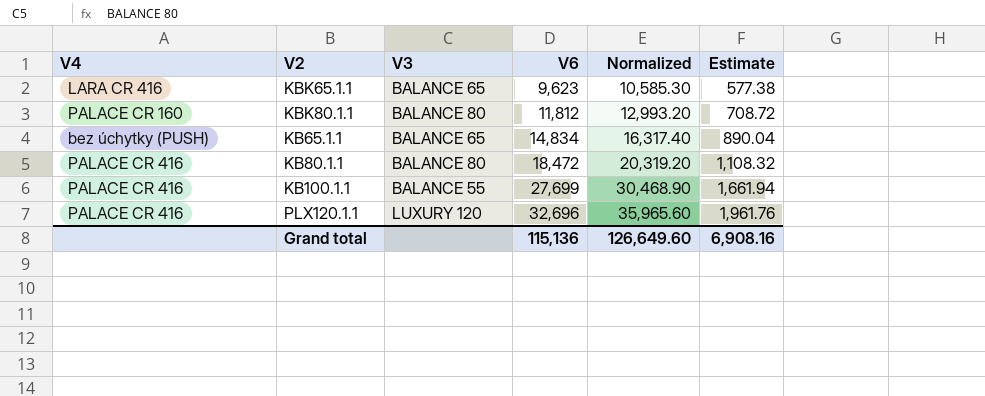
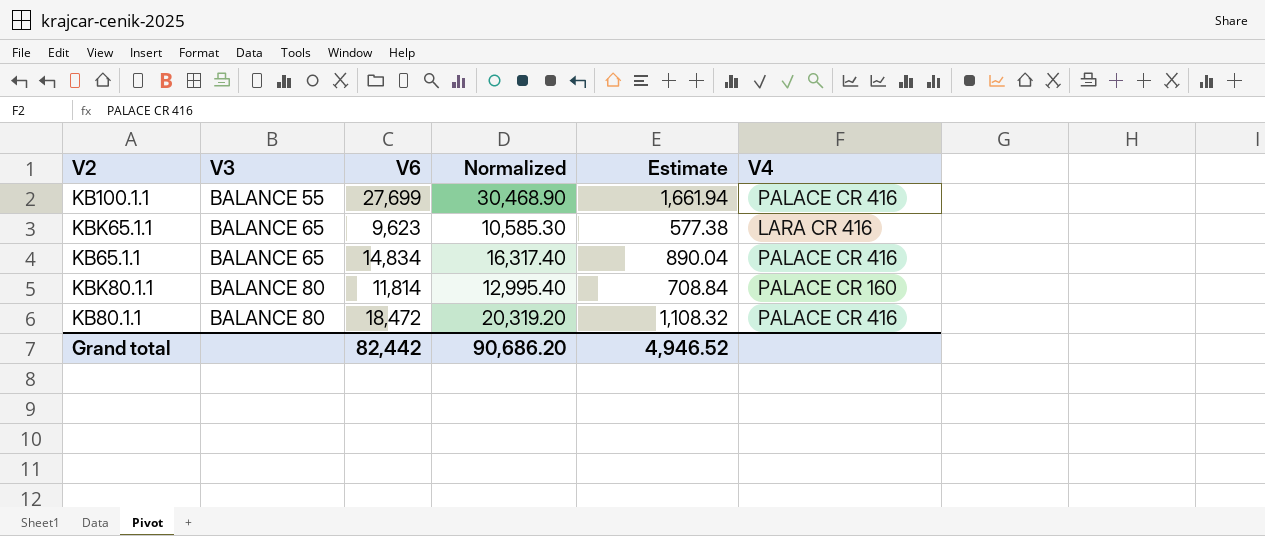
row order: V6 ascending -> V3 ascending
column V4 | position: 1 -> 6
row PLX120.1.1: PALACE CR 416 | LUXURY 120 | 32,696 | 35,965.60 | 1,961.76 -> none
KB65.1.1 | V4: bez úchytky (PUSH) -> PALACE CR 416
KBK80.1.1 | V6: 11,812 -> 11,814
KBK80.1.1 | Normalized: 12,993.20 -> 12,995.40
KBK80.1.1 | Estimate: 708.72 -> 708.84
Grand total | V6: 115,136 -> 82,442
Grand total | Normalized: 126,649.60 -> 90,686.20
Grand total | Estimate: 6,908.16 -> 4,946.52

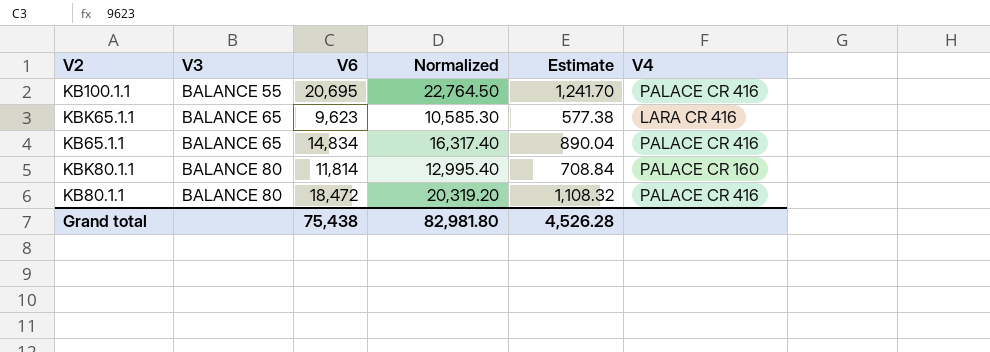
KB100.1.1 | V6: 27,699 -> 20,695
KB100.1.1 | Normalized: 30,468.90 -> 22,764.50
KB100.1.1 | Estimate: 1,661.94 -> 1,241.70
Grand total | V6: 82,442 -> 75,438
Grand total | Normalized: 90,686.20 -> 82,981.80
Grand total | Estimate: 4,946.52 -> 4,526.28

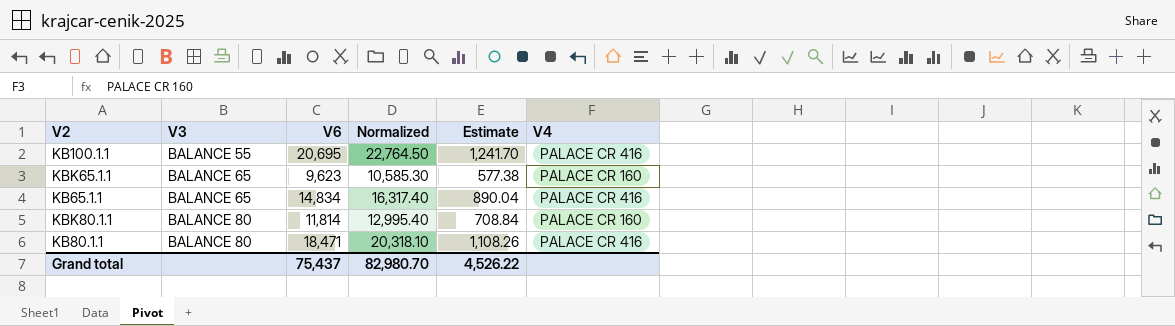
KBK65.1.1 | V4: LARA CR 416 -> PALACE CR 160
KB80.1.1 | V6: 18,472 -> 18,471
KB80.1.1 | Normalized: 20,319.20 -> 20,318.10
KB80.1.1 | Estimate: 1,108.32 -> 1,108.26
Grand total | V6: 75,438 -> 75,437
Grand total | Normalized: 82,981.80 -> 82,980.70
Grand total | Estimate: 4,526.28 -> 4,526.22

